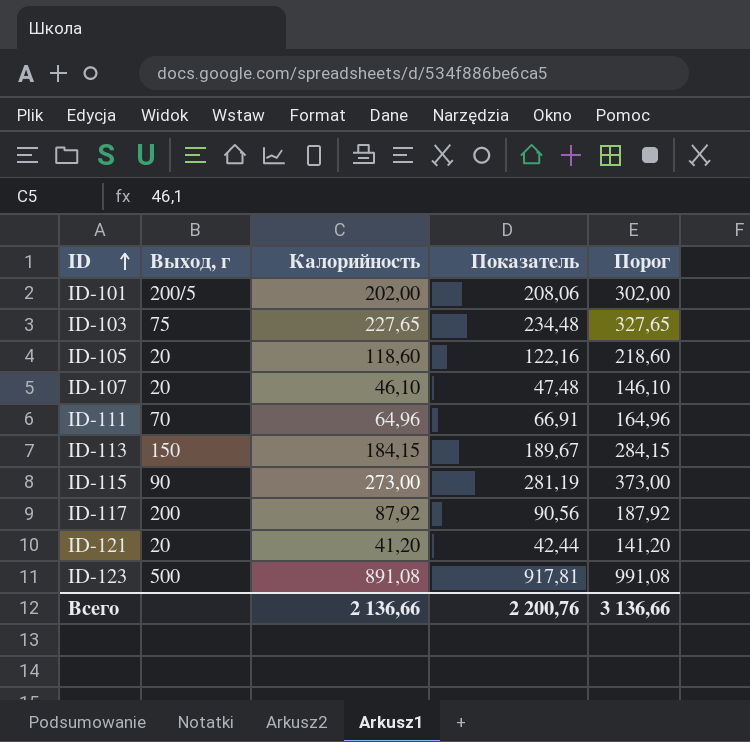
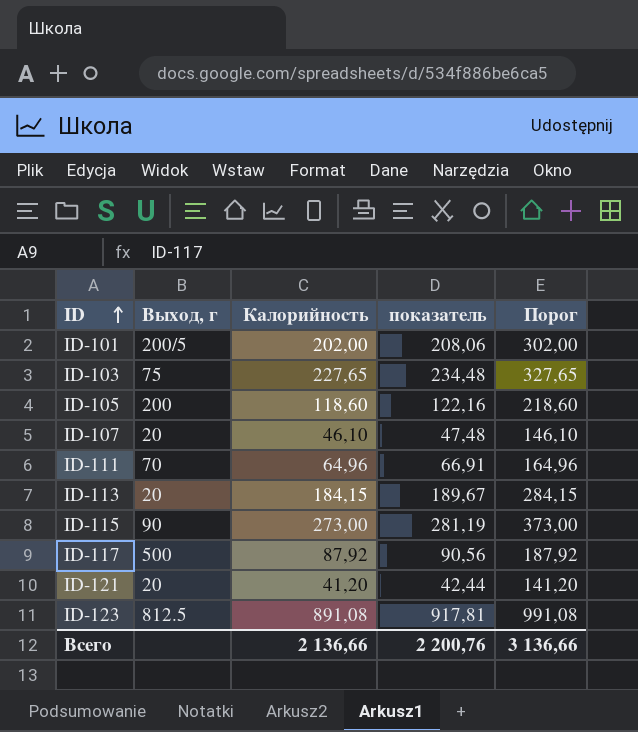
column name: Показатель -> показатель
ID-105 | Выход, г: 20 -> 200
ID-113 | Выход, г: 150 -> 20
ID-117 | Выход, г: 200 -> 500
ID-123 | Выход, г: 500 -> 812.5

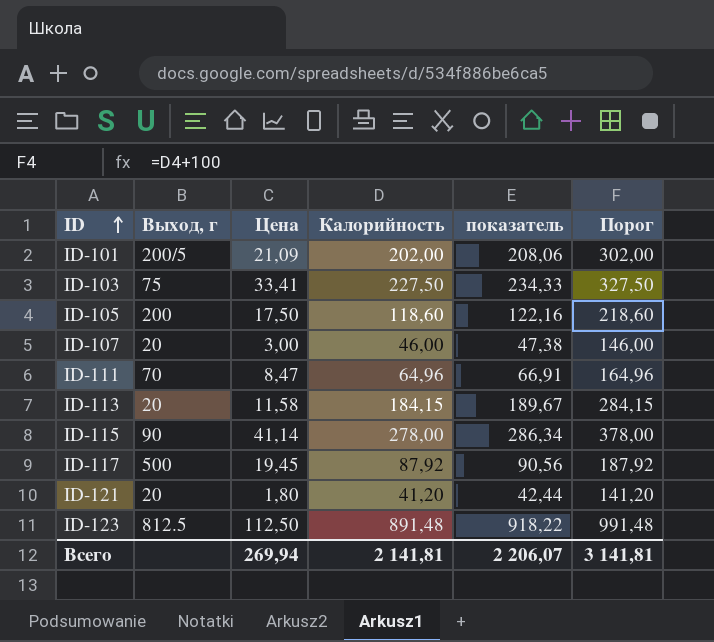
column Цена | position: none -> 3
ID-103 | Калорийность: 227,65 -> 227,50
ID-103 | показатель: 234,48 -> 234,33
ID-103 | Порог: 327,65 -> 327,50
ID-107 | Калорийность: 46,10 -> 46,00
ID-107 | показатель: 47,48 -> 47,38
ID-107 | Порог: 146,10 -> 146,00
ID-115 | Калорийность: 273,00 -> 278,00
ID-115 | показатель: 281,19 -> 286,34
ID-115 | Порог: 373,00 -> 378,00
ID-123 | Калорийность: 891,08 -> 891,48
ID-123 | показатель: 917,81 -> 918,22
ID-123 | Порог: 991,08 -> 991,48
Всего | Калорийность: 2 136,66 -> 2 141,81
Всего | показатель: 2 200,76 -> 2 206,07
Всего | Порог: 3 136,66 -> 3 141,81

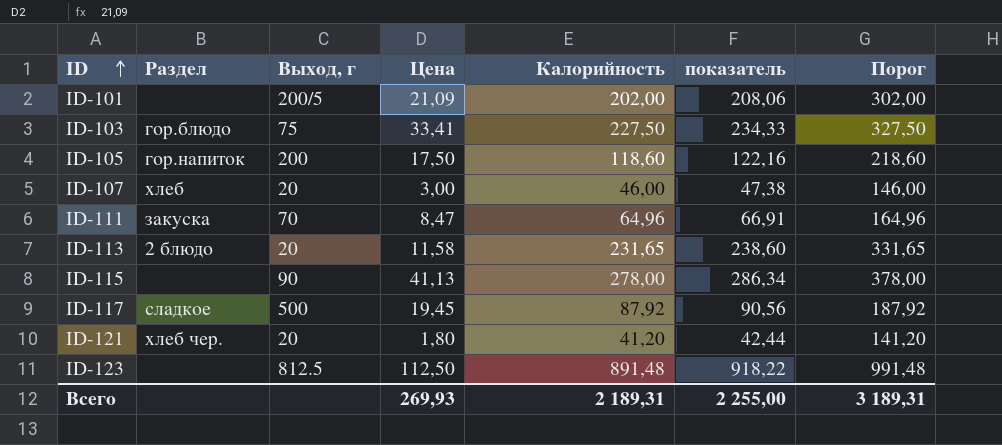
column Раздел | position: none -> 2
ID-113 | Калорийность: 184,15 -> 231,65
ID-113 | показатель: 189,67 -> 238,60
ID-113 | Порог: 284,15 -> 331,65
ID-115 | Цена: 41,14 -> 41,13
Всего | Цена: 269,94 -> 269,93
Всего | Калорийность: 2 141,81 -> 2 189,31
Всего | показатель: 2 206,07 -> 2 255,00
Всего | Порог: 3 141,81 -> 3 189,31

